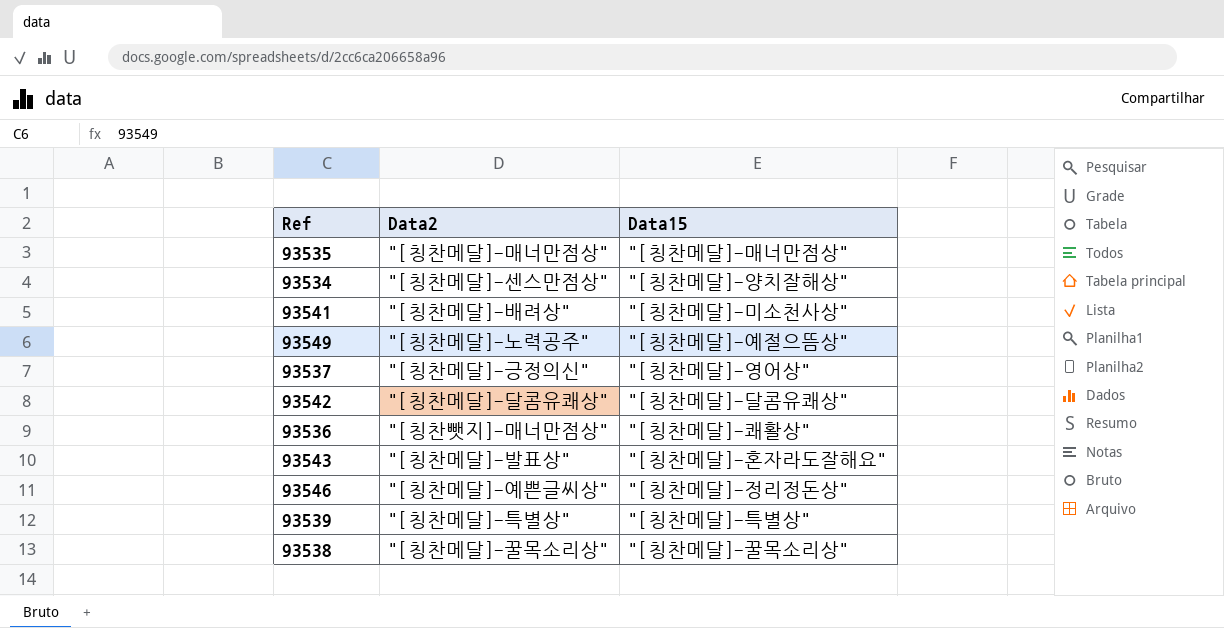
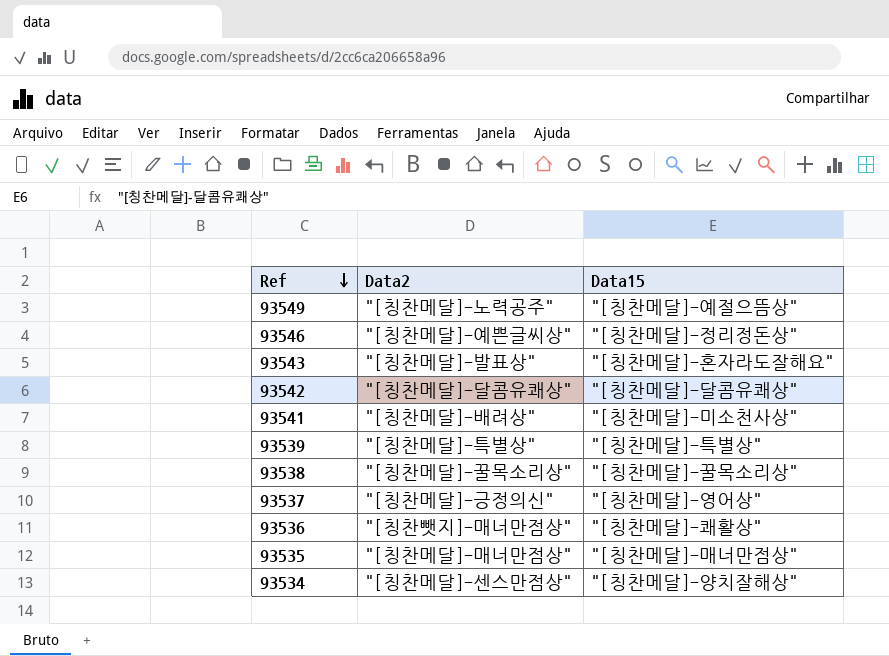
row order: none -> Ref descending

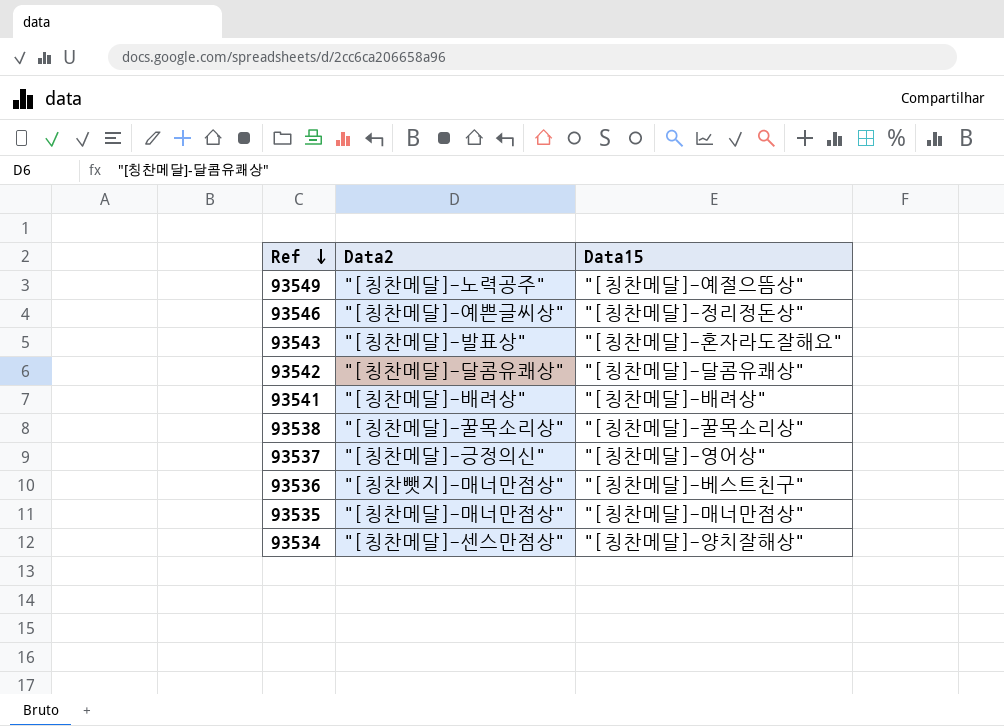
row 93539: "[칭찬메달]-특별상" | "[칭찬메달]-특별상" -> none
93541 | Data15: "[칭찬메달]-미소천사상" -> "[칭찬메달]-배려상"
93536 | Data15: "[칭찬메달]-쾌활상" -> "[칭찬메달]-베스트친구"

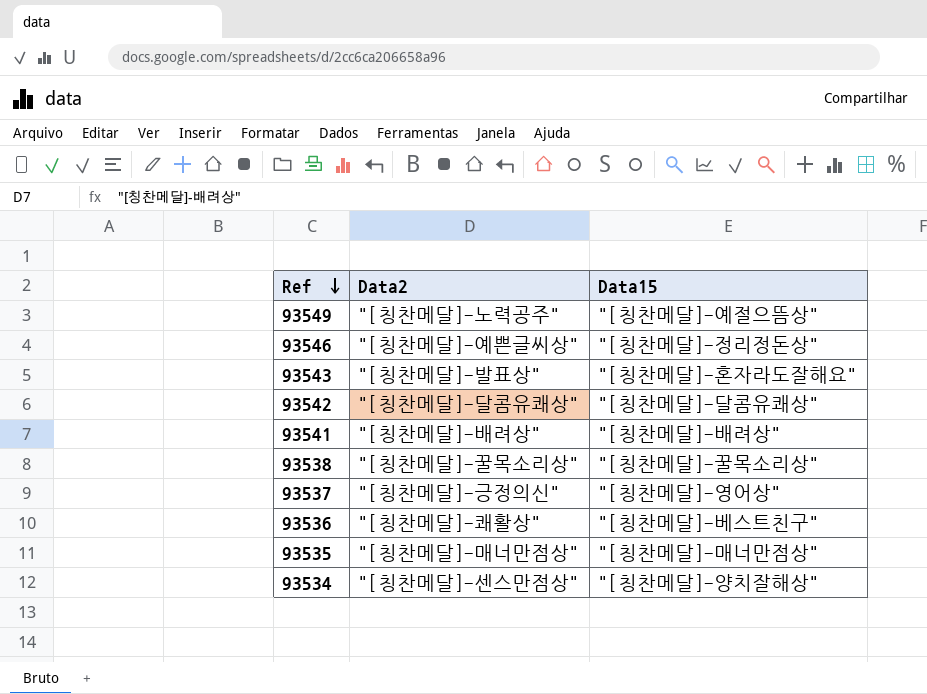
93536 | Data2: "[칭찬뺏지]-매너만점상" -> "[칭찬메달]-쾌활상"

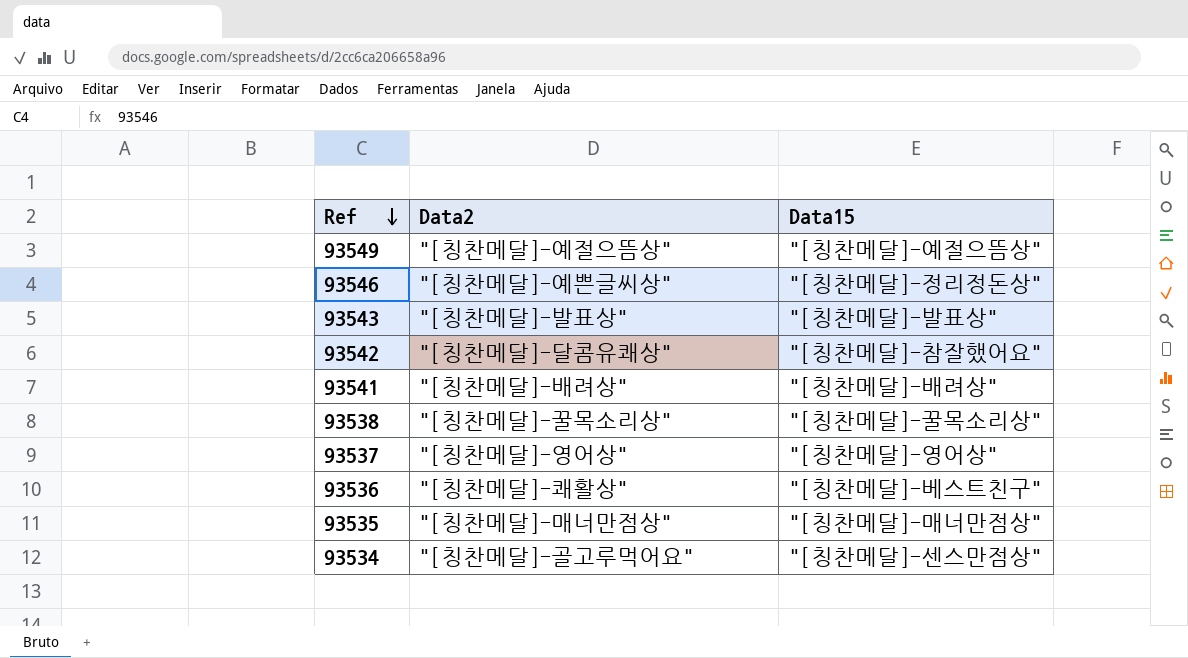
93549 | Data2: "[칭찬메달]-노력공주" -> "[칭찬메달]-예절으뜸상"
93543 | Data15: "[칭찬메달]-혼자라도잘해요" -> "[칭찬메달]-발표상"
93542 | Data15: "[칭찬메달]-달콤유쾌상" -> "[칭찬메달]-참잘했어요"
93537 | Data2: "[칭찬메달]-긍정의신" -> "[칭찬메달]-영어상"
93534 | Data2: "[칭찬메달]-센스만점상" -> "[칭찬메달]-골고루먹어요"
93534 | Data15: "[칭찬메달]-양치잘해상" -> "[칭찬메달]-센스만점상"

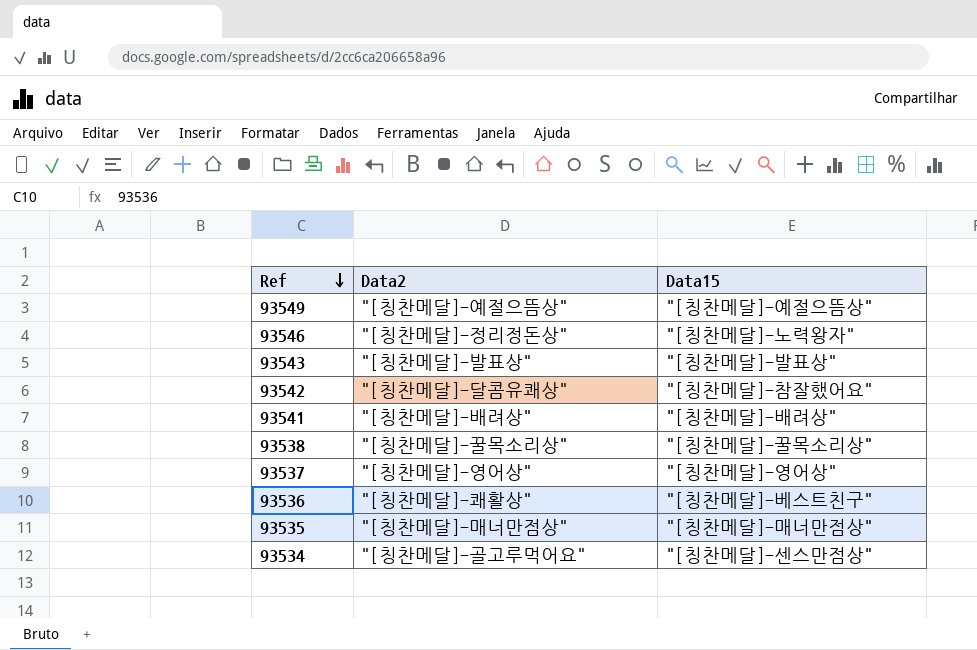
93546 | Data2: "[칭찬메달]-예쁜글씨상" -> "[칭찬메달]-정리정돈상"
93546 | Data15: "[칭찬메달]-정리정돈상" -> "[칭찬메달]-노력왕자"

